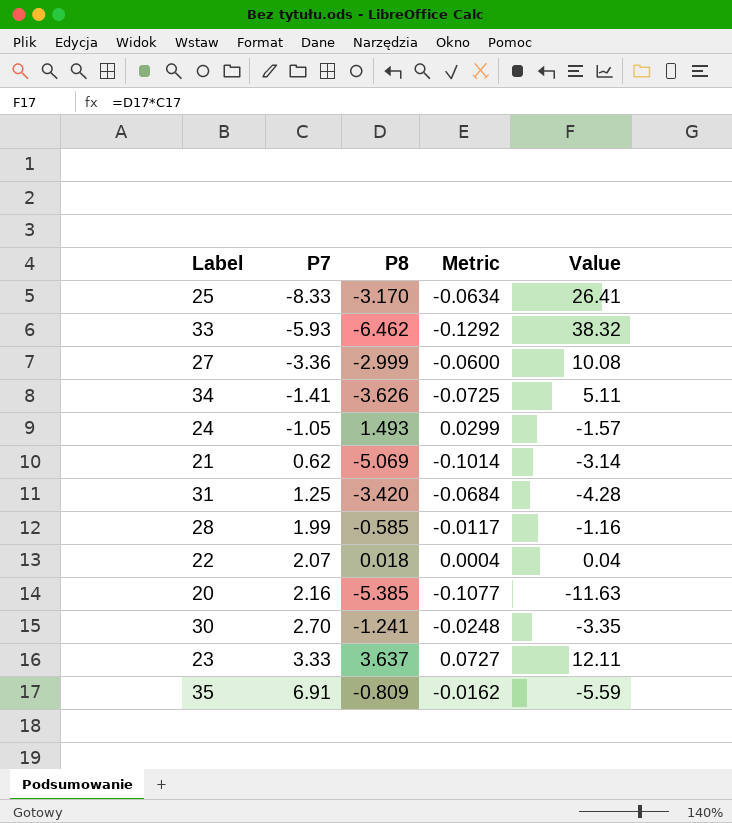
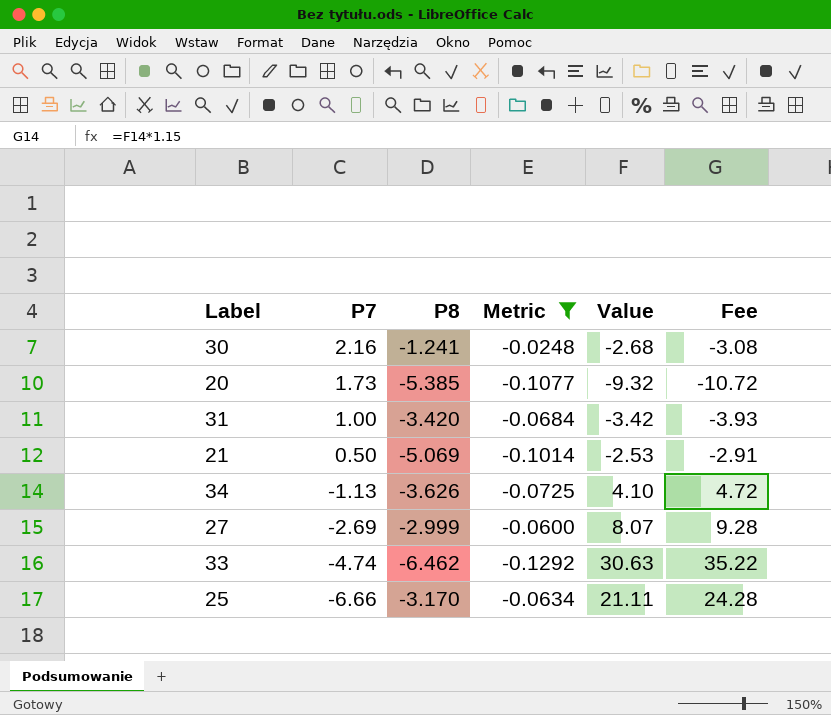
filter: none -> Metric <= -0.0248
row order: P7 ascending -> P7 descending
column Fee | formula: none -> [Value] * 1.15
30 | P7: 2.70 -> 2.16
30 | Value: -3.35 -> -2.68
20 | P7: 2.16 -> 1.73
20 | Value: -11.63 -> -9.32
31 | P7: 1.25 -> 1.00
31 | Value: -4.28 -> -3.42
21 | P7: 0.62 -> 0.50
21 | Value: -3.14 -> -2.53
34 | P7: -1.41 -> -1.13
34 | Value: 5.11 -> 4.10
27 | P7: -3.36 -> -2.69
27 | Value: 10.08 -> 8.07
33 | P7: -5.93 -> -4.74
33 | Value: 38.32 -> 30.63
25 | P7: -8.33 -> -6.66
25 | Value: 26.41 -> 21.11

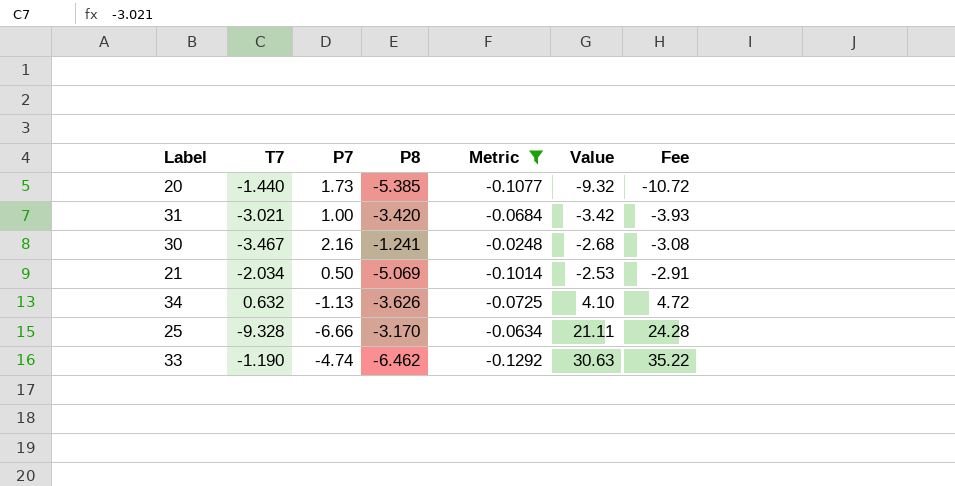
row order: P7 descending -> Value ascending
column T7 | position: none -> 2
row 27: -2.69 | -2.999 | -0.0600 | 8.07 | 9.28 -> none

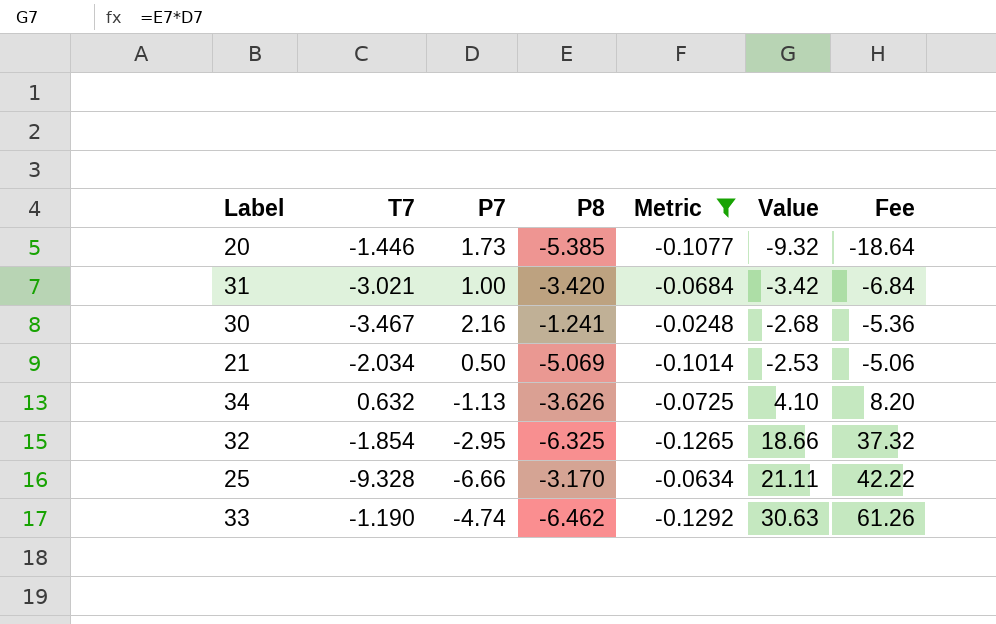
column Fee | formula: [Value] * 1.15 -> [Value] * 2
20 | T7: -1.440 -> -1.446
row 32: none -> -1.854 | -2.95 | -6.325 | -0.1265 | 18.66 | 37.32

